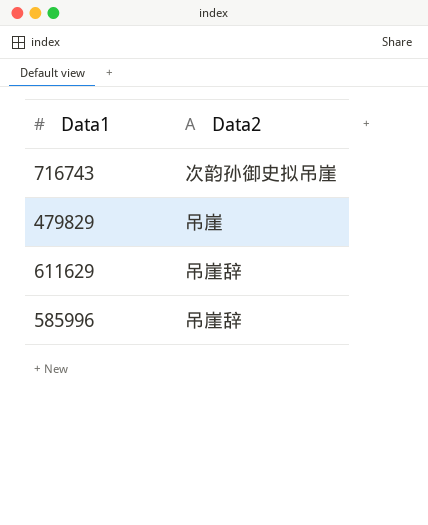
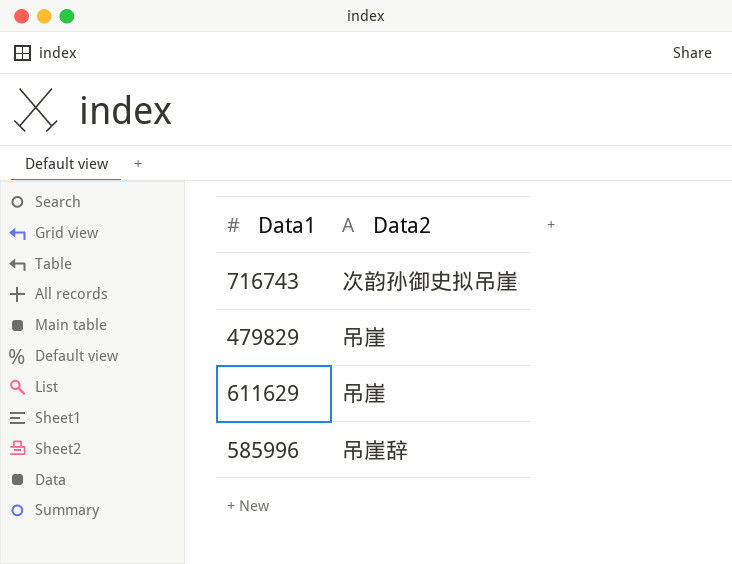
611629 | Data2: 吊崖辞 -> 吊崖

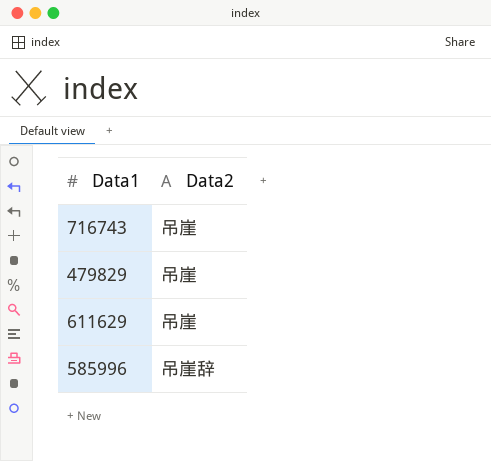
716743 | Data2: 次韵孙御史拟吊崖 -> 吊崖

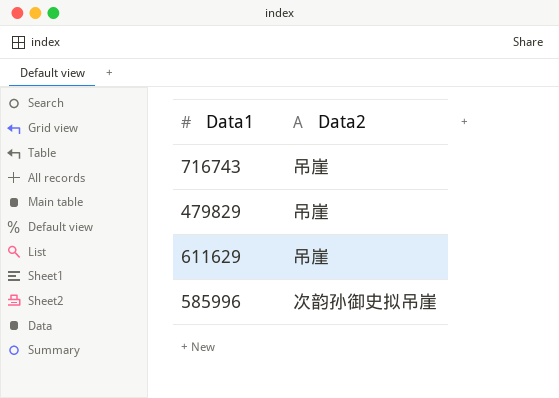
585996 | Data2: 吊崖辞 -> 次韵孙御史拟吊崖

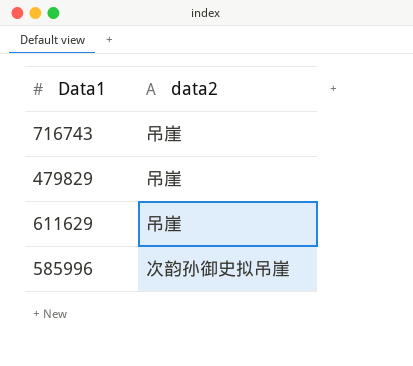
column name: Data2 -> data2

